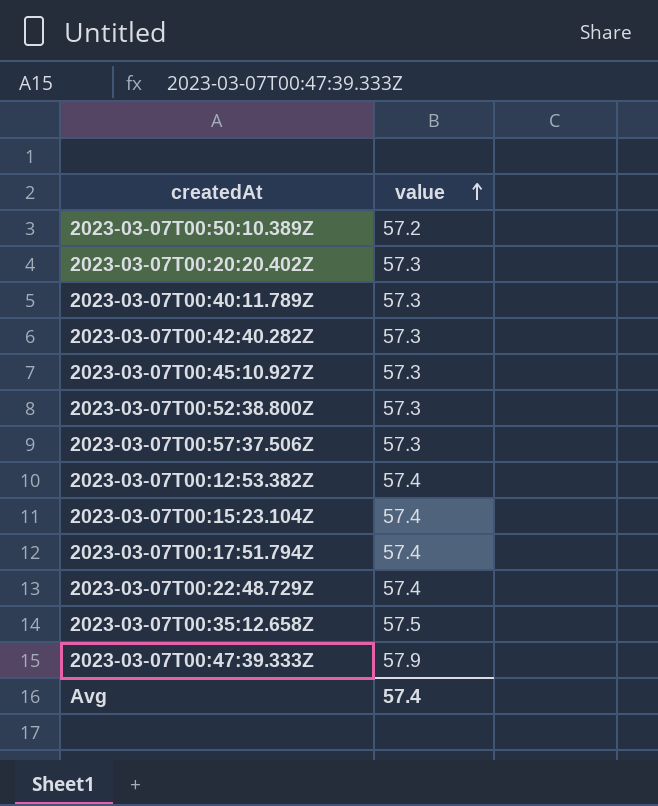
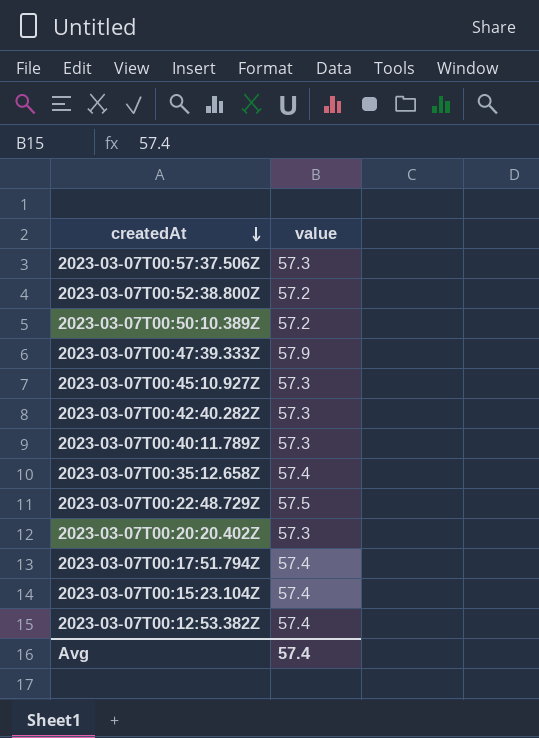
row order: value ascending -> createdAt descending
2023-03-07T00:52:38.800Z | value: 57.3 -> 57.2
2023-03-07T00:35:12.658Z | value: 57.5 -> 57.4
2023-03-07T00:22:48.729Z | value: 57.4 -> 57.5

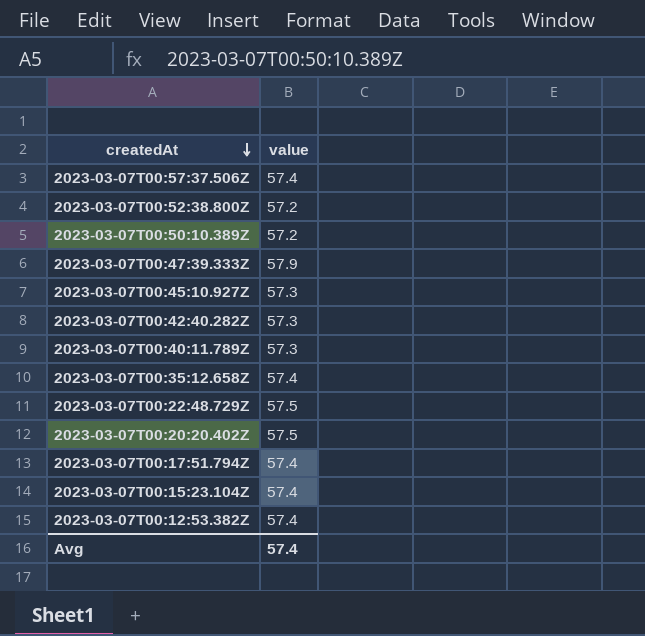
2023-03-07T00:57:37.506Z | value: 57.3 -> 57.4
2023-03-07T00:20:20.402Z | value: 57.3 -> 57.5

